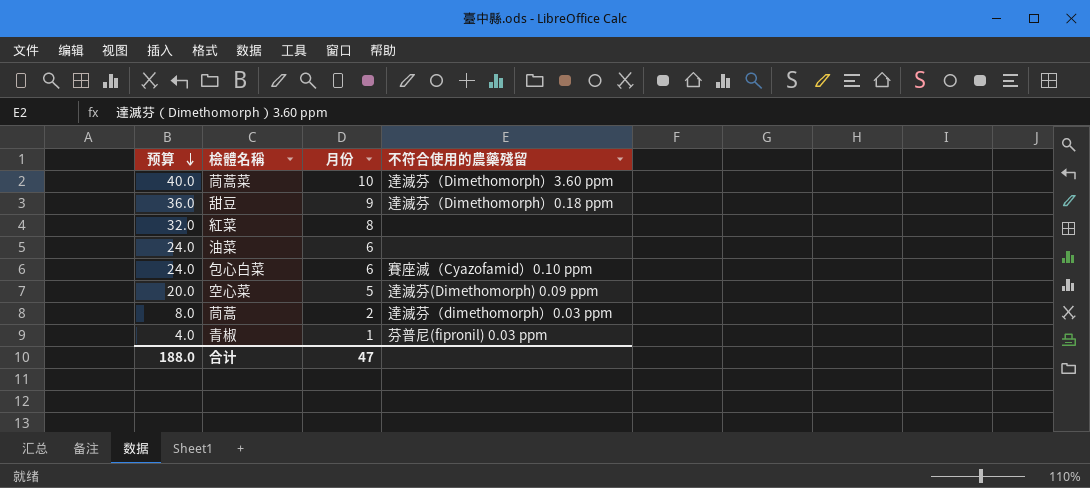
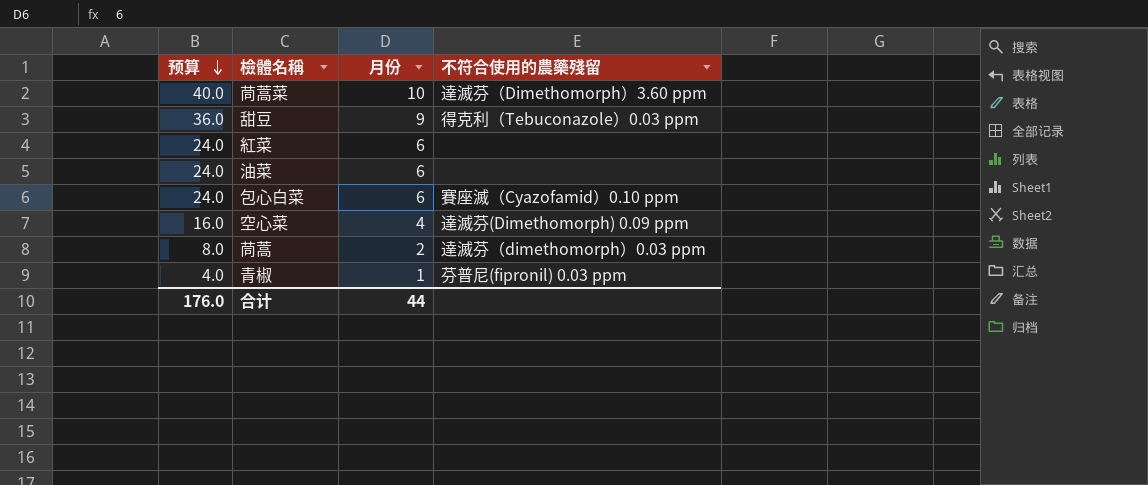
甜豆 | 不符合使用的農藥殘留: 達滅芬（Dimethomorph）0.18 ppm -> 得克利（Tebuconazole）0.03 ppm
紅菜 | 预算: 32.0 -> 24.0
紅菜 | 月份: 8 -> 6
空心菜 | 预算: 20.0 -> 16.0
空心菜 | 月份: 5 -> 4
合计 | 预算: 188.0 -> 176.0
合计 | 月份: 47 -> 44

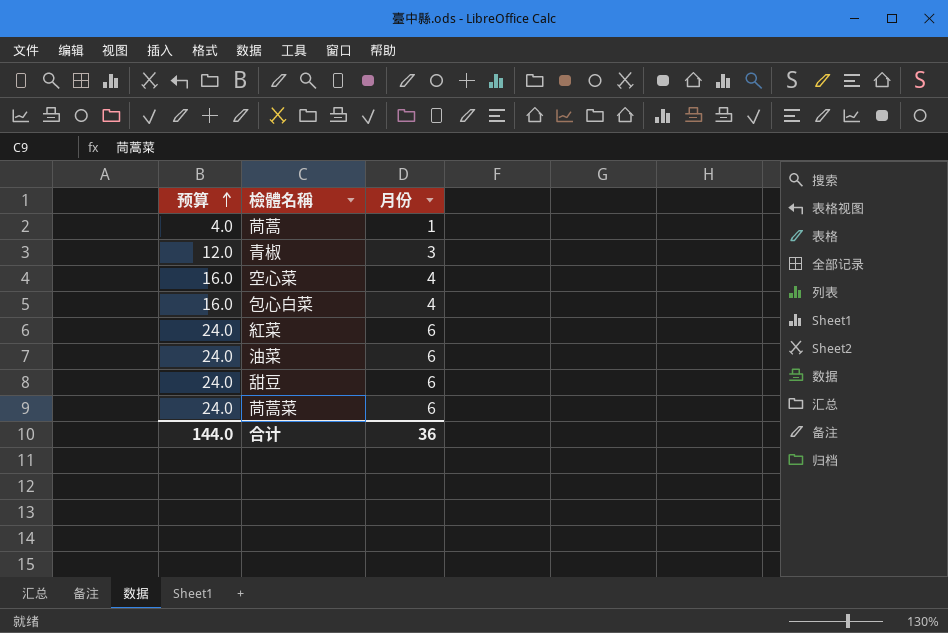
row order: 预算 descending -> 预算 ascending
column 不符合使用的農藥殘留 | position: 4 -> none
茼蒿 | 预算: 8.0 -> 4.0
茼蒿 | 月份: 2 -> 1
青椒 | 预算: 4.0 -> 12.0
青椒 | 月份: 1 -> 3
包心白菜 | 预算: 24.0 -> 16.0
包心白菜 | 月份: 6 -> 4
甜豆 | 预算: 36.0 -> 24.0
甜豆 | 月份: 9 -> 6
茼蒿菜 | 预算: 40.0 -> 24.0
茼蒿菜 | 月份: 10 -> 6
合计 | 预算: 176.0 -> 144.0
合计 | 月份: 44 -> 36

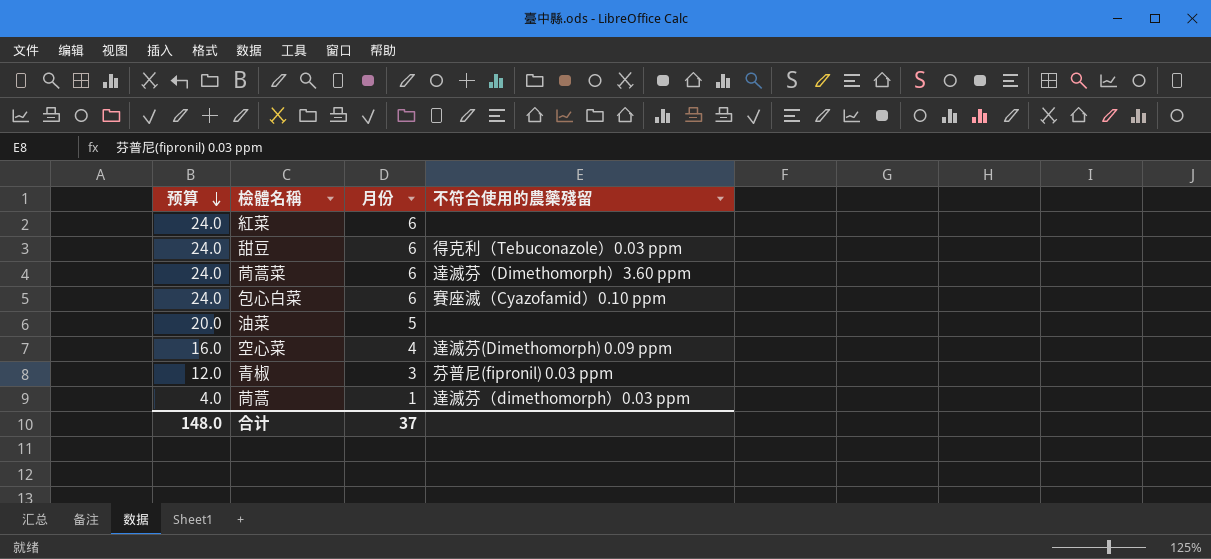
row order: 预算 ascending -> 预算 descending
column 不符合使用的農藥殘留 | position: none -> 4
包心白菜 | 预算: 16.0 -> 24.0
包心白菜 | 月份: 4 -> 6
油菜 | 预算: 24.0 -> 20.0
油菜 | 月份: 6 -> 5
合计 | 预算: 144.0 -> 148.0
合计 | 月份: 36 -> 37

